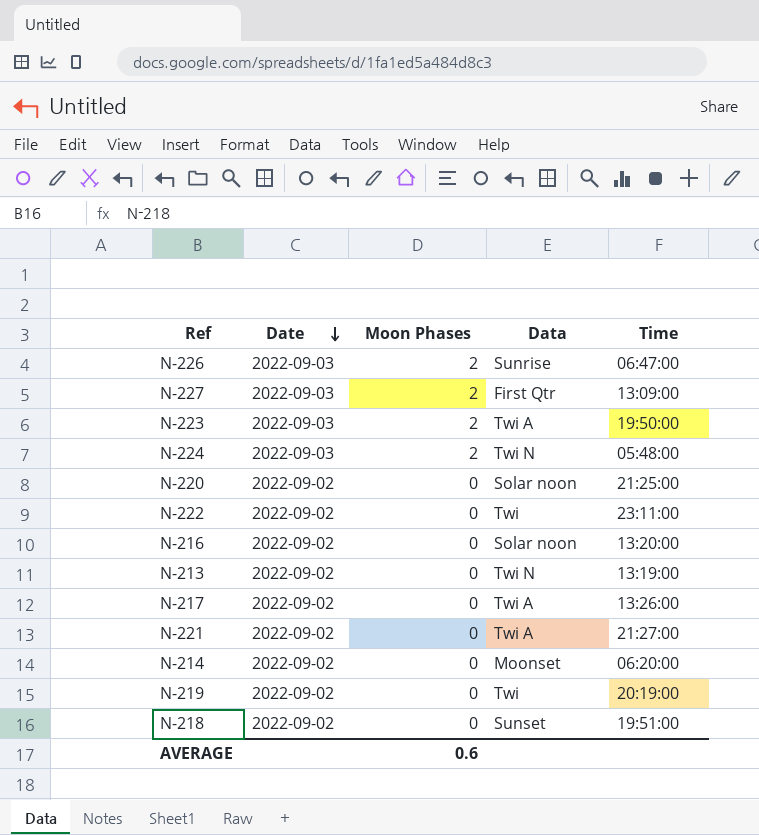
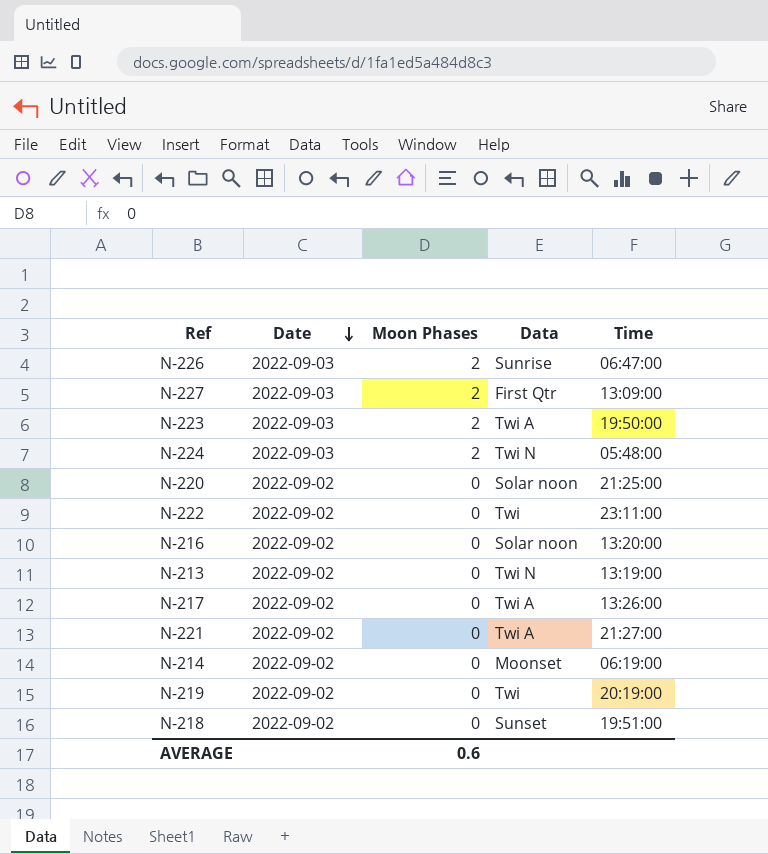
N-214 | Time: 06:20:00 -> 06:19:00

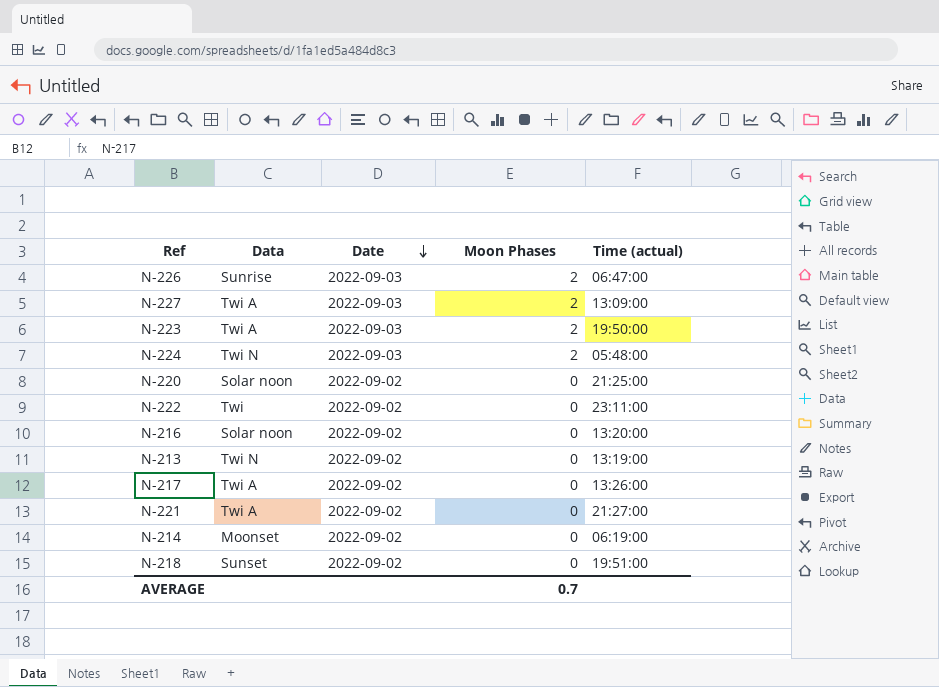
column Data | position: 4 -> 2
column name: Time -> Time (actual)
row N-219: 2022-09-02 | 0 | Twi | 20:19:00 -> none
N-227 | Data: First Qtr -> Twi A
AVERAGE | Moon Phases: 0.6 -> 0.7

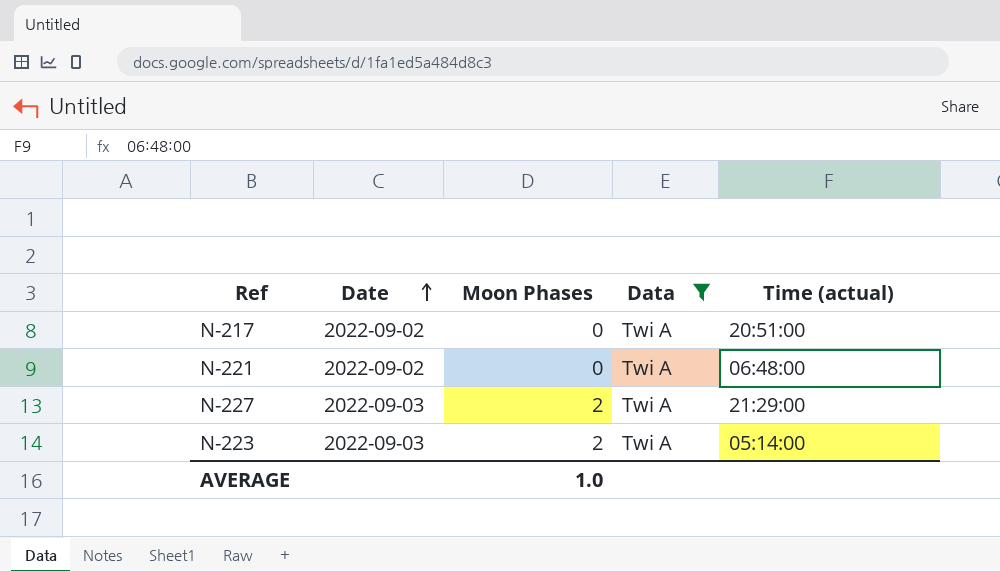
filter: none -> Data = Twi A
row order: Date descending -> Date ascending
column Data | position: 2 -> 4
N-217 | Time (actual): 13:26:00 -> 20:51:00
N-221 | Time (actual): 21:27:00 -> 06:48:00
N-227 | Time (actual): 13:09:00 -> 21:29:00
N-223 | Time (actual): 19:50:00 -> 05:14:00
AVERAGE | Moon Phases: 0.7 -> 1.0

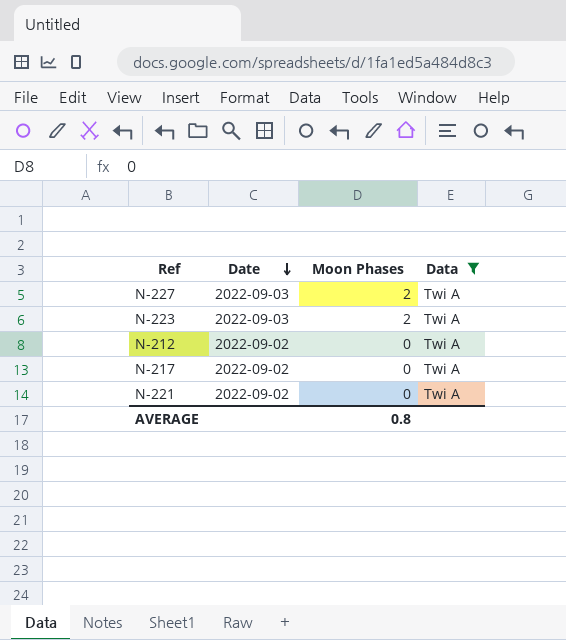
row order: Date ascending -> Date descending
column Time (actual) | position: 5 -> none
row N-212: none -> 2022-09-02 | 0 | Twi A
AVERAGE | Moon Phases: 1.0 -> 0.8

